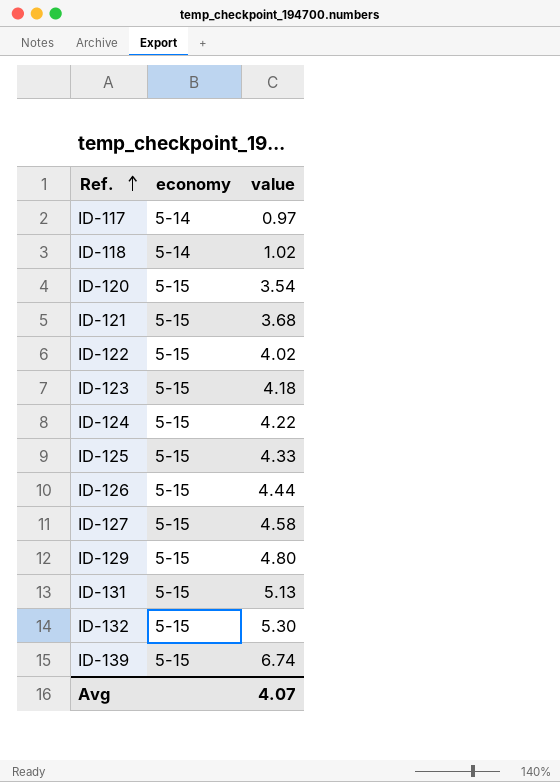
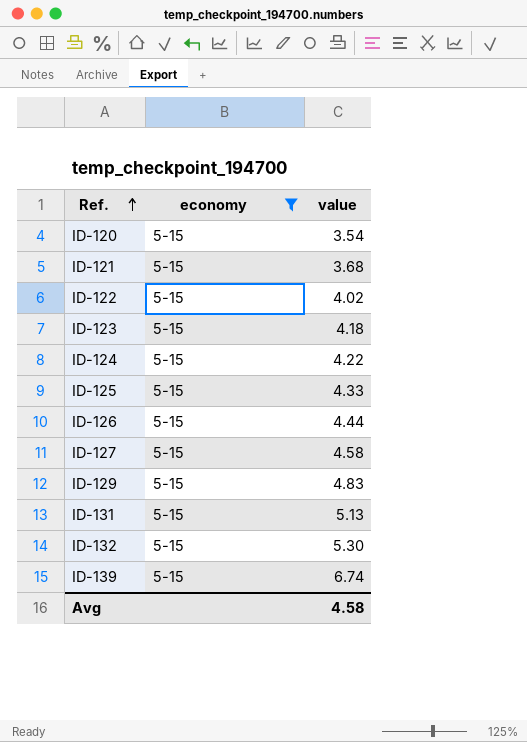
filter: none -> economy = 5-15
ID-129 | value: 4.80 -> 4.83
Avg | value: 4.07 -> 4.58

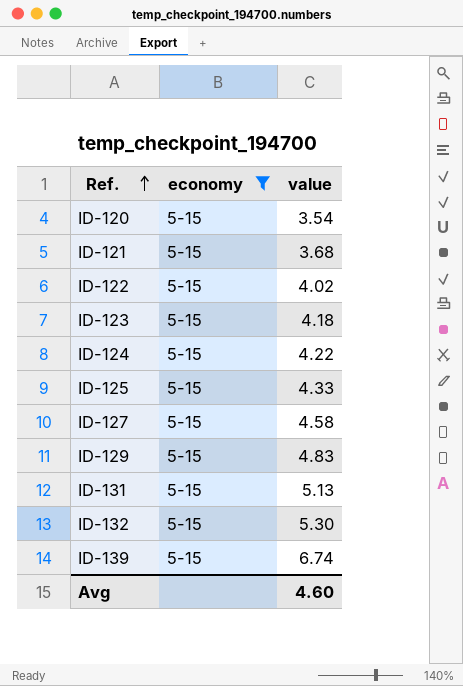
row ID-126: 5-15 | 4.44 -> none
Avg | value: 4.58 -> 4.60

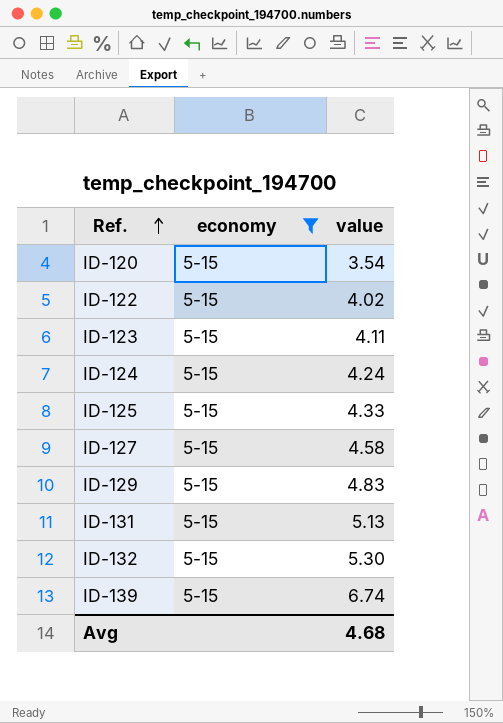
row ID-121: 5-15 | 3.68 -> none
ID-123 | value: 4.18 -> 4.11
ID-124 | value: 4.22 -> 4.24
Avg | value: 4.60 -> 4.68

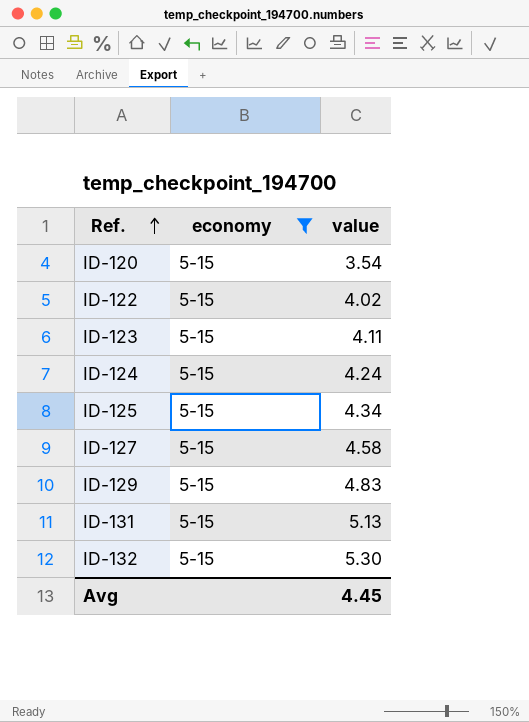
row ID-139: 5-15 | 6.74 -> none
ID-125 | value: 4.33 -> 4.34
Avg | value: 4.68 -> 4.45

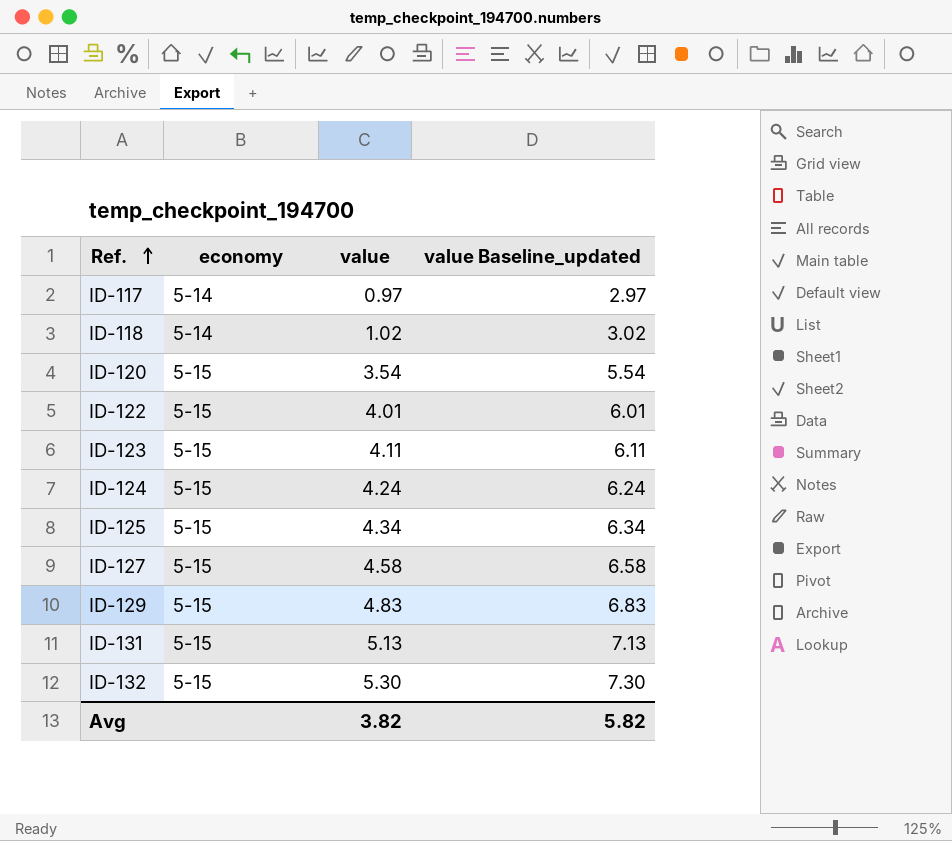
filter: economy = 5-15 -> none
column value Baseline_updated | formula: none -> [value] + 2
ID-122 | value: 4.02 -> 4.01
Avg | value: 4.45 -> 3.82

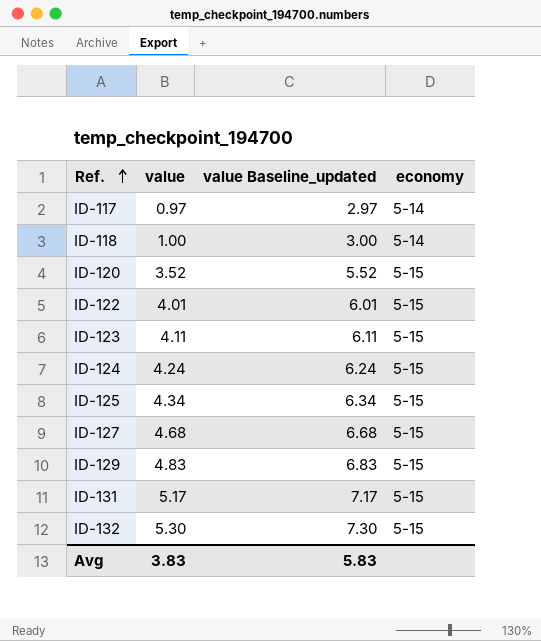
column economy | position: 2 -> 4
ID-118 | value: 1.02 -> 1.00
ID-118 | value Baseline_updated: 3.02 -> 3.00
ID-120 | value: 3.54 -> 3.52
ID-120 | value Baseline_updated: 5.54 -> 5.52
ID-127 | value: 4.58 -> 4.68
ID-127 | value Baseline_updated: 6.58 -> 6.68
ID-131 | value: 5.13 -> 5.17
ID-131 | value Baseline_updated: 7.13 -> 7.17
Avg | value: 3.82 -> 3.83
Avg | value Baseline_updated: 5.82 -> 5.83

